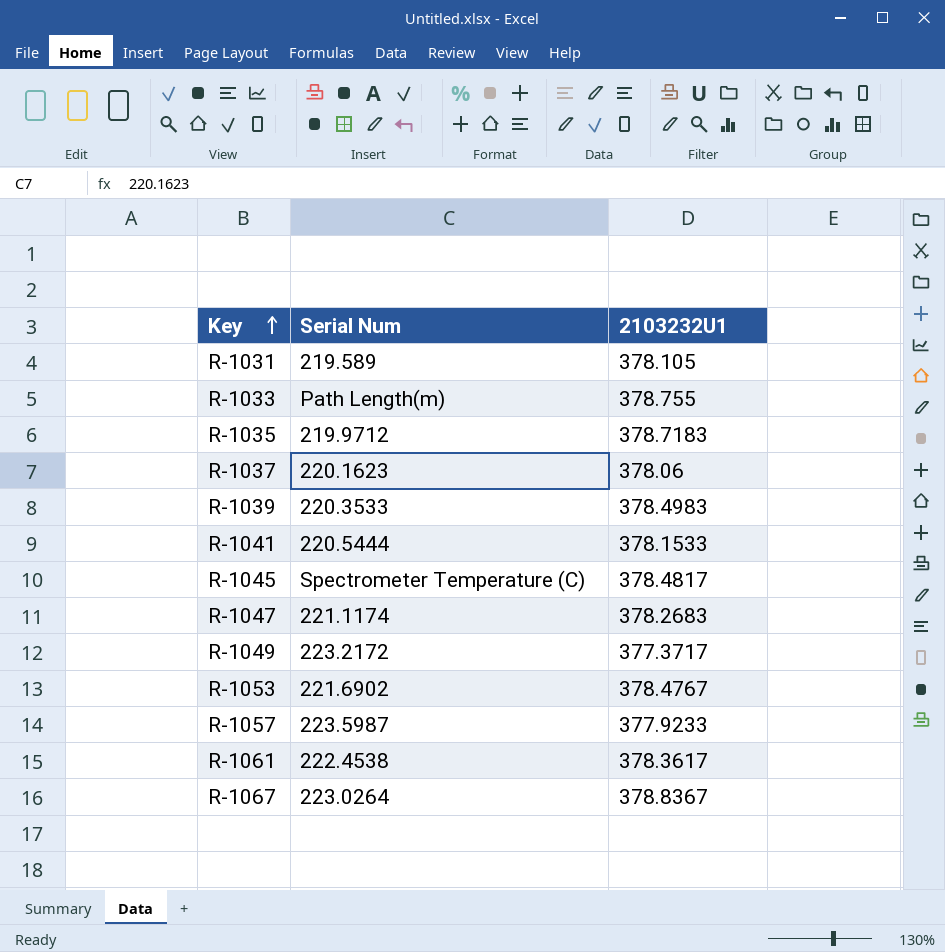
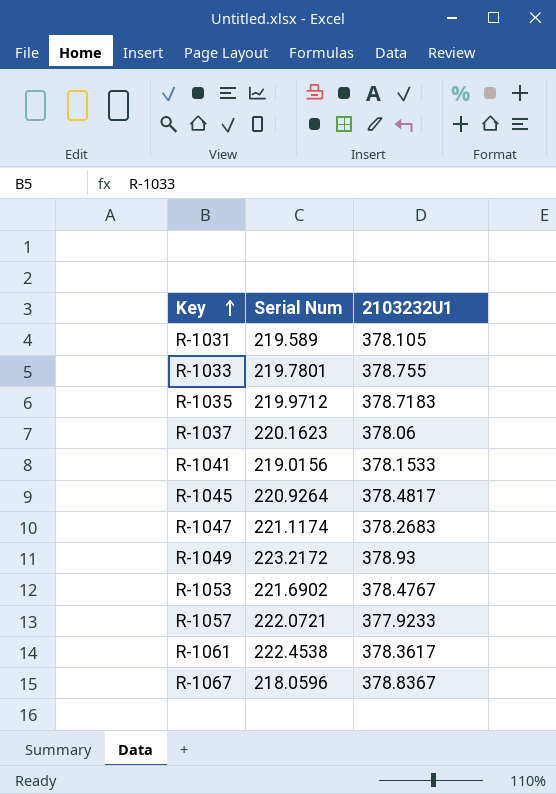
row R-1039: 220.3533 | 378.4983 -> none
R-1033 | Serial Num: Path Length(m) -> 219.7801
R-1041 | Serial Num: 220.5444 -> 219.0156
R-1045 | Serial Num: Spectrometer Temperature (C) -> 220.9264
R-1049 | 2103232U1: 377.3717 -> 378.93
R-1057 | Serial Num: 223.5987 -> 222.0721
R-1067 | Serial Num: 223.0264 -> 218.0596

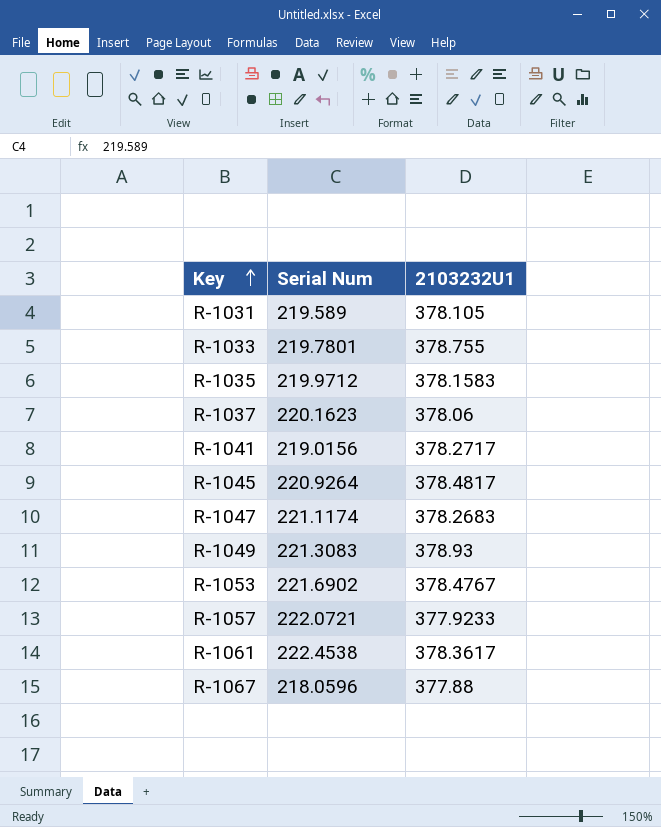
R-1035 | 2103232U1: 378.7183 -> 378.1583
R-1041 | 2103232U1: 378.1533 -> 378.2717
R-1049 | Serial Num: 223.2172 -> 221.3083
R-1067 | 2103232U1: 378.8367 -> 377.88

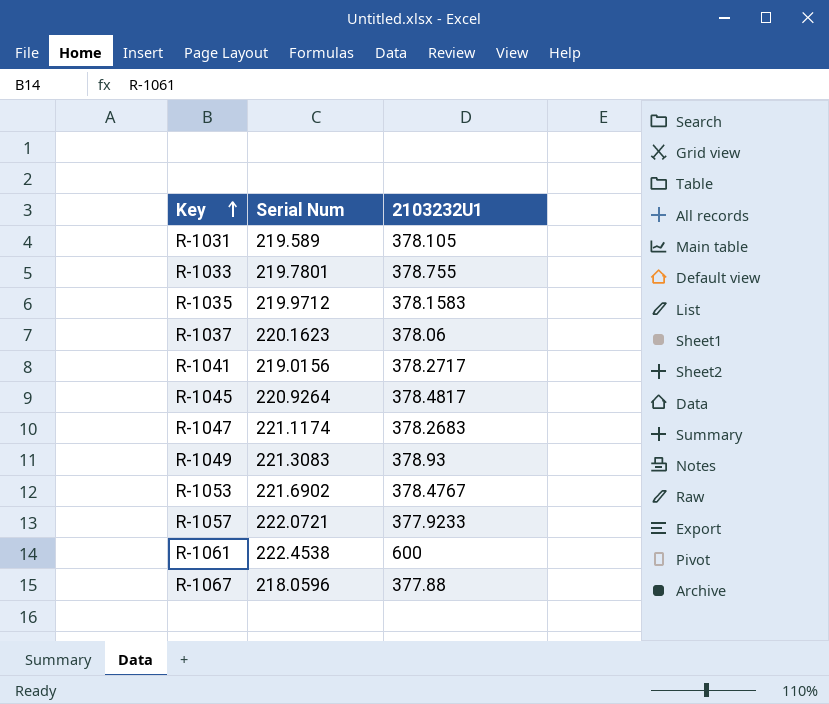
R-1061 | 2103232U1: 378.3617 -> 600

